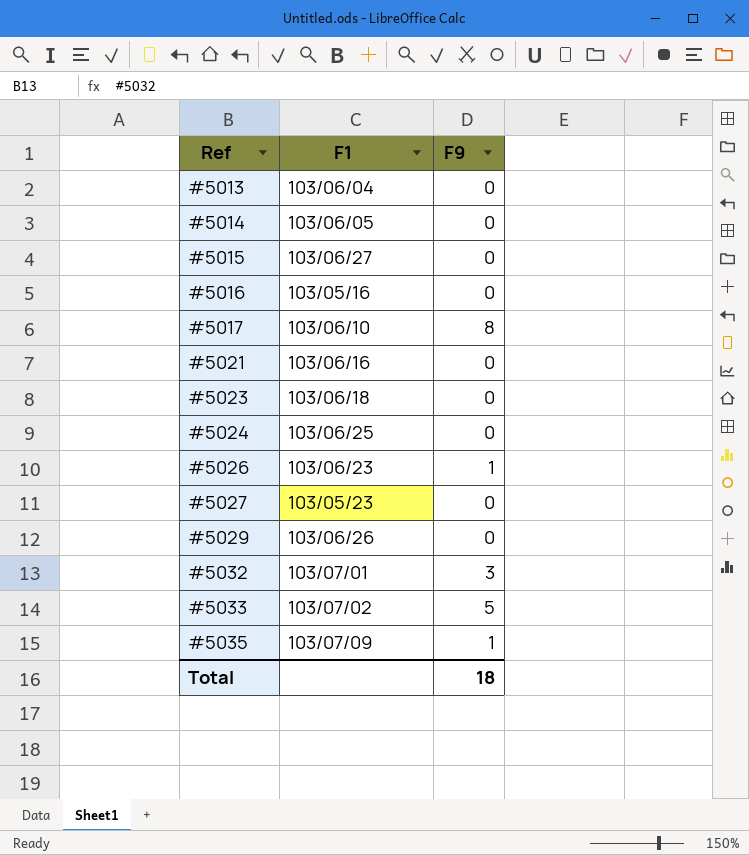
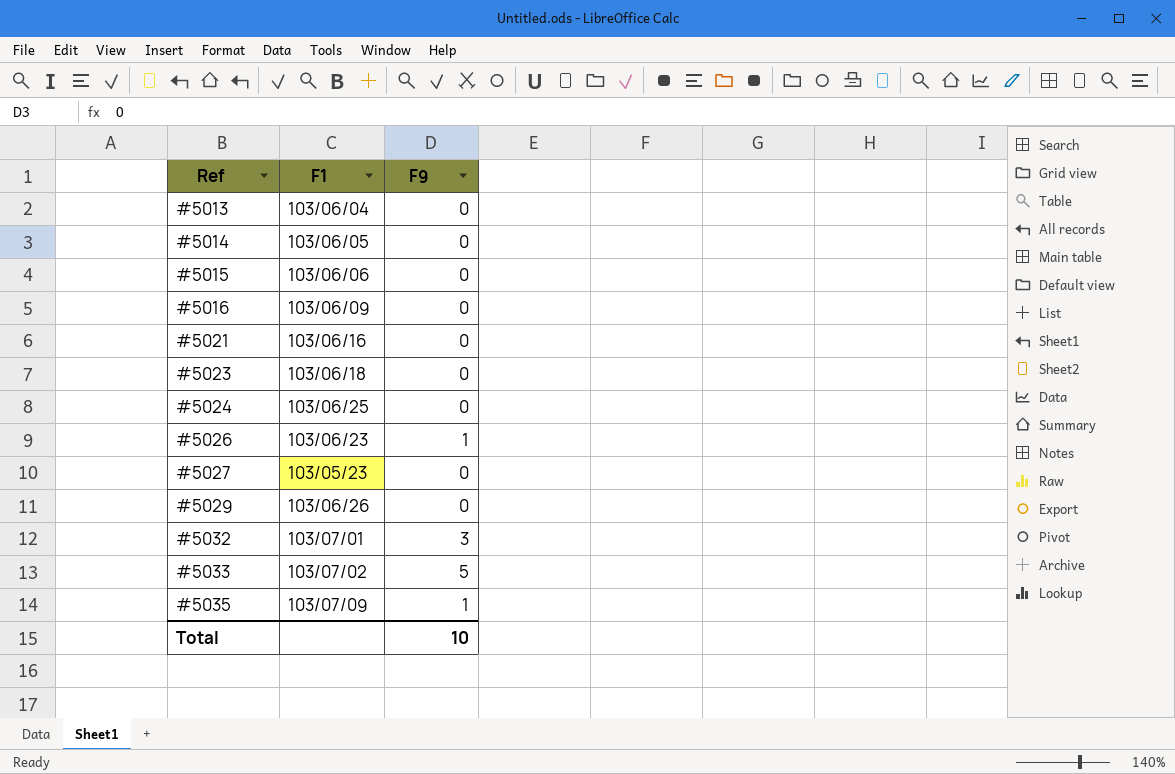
row #5017: 103/06/10 | 8 -> none
#5015 | F1: 103/06/27 -> 103/06/06
#5016 | F1: 103/05/16 -> 103/06/09
Total | F9: 18 -> 10

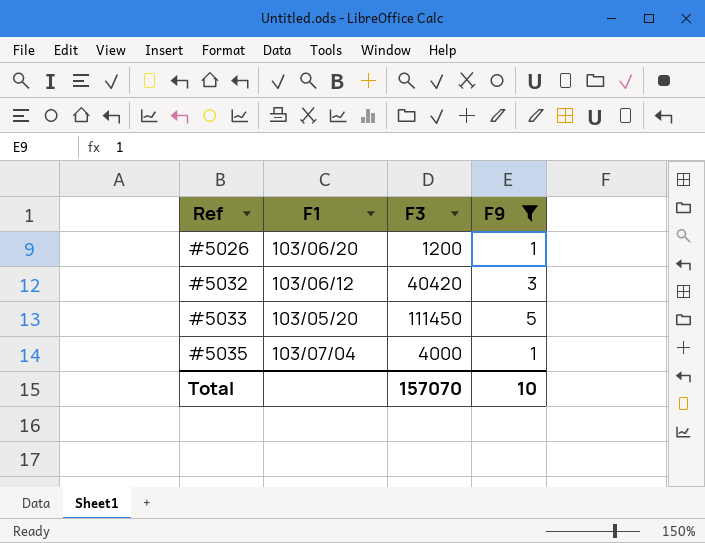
filter: none -> F9 != 0
column F3 | position: none -> 3
#5026 | F1: 103/06/23 -> 103/06/20
#5032 | F1: 103/07/01 -> 103/06/12
#5033 | F1: 103/07/02 -> 103/05/20
#5035 | F1: 103/07/09 -> 103/07/04

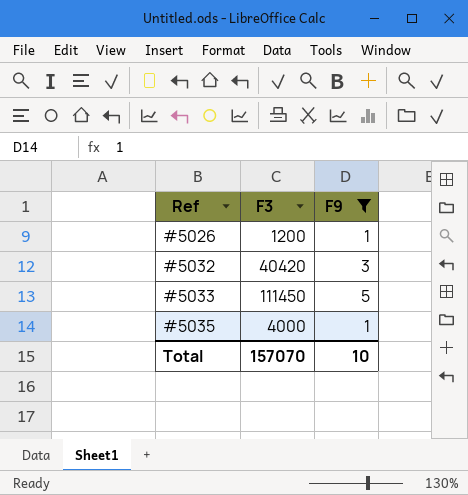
column F1 | position: 2 -> none

